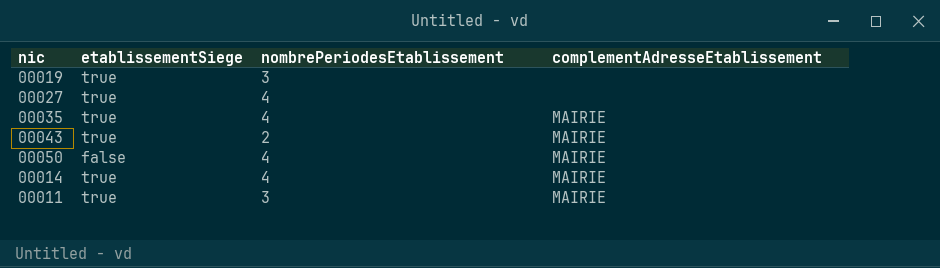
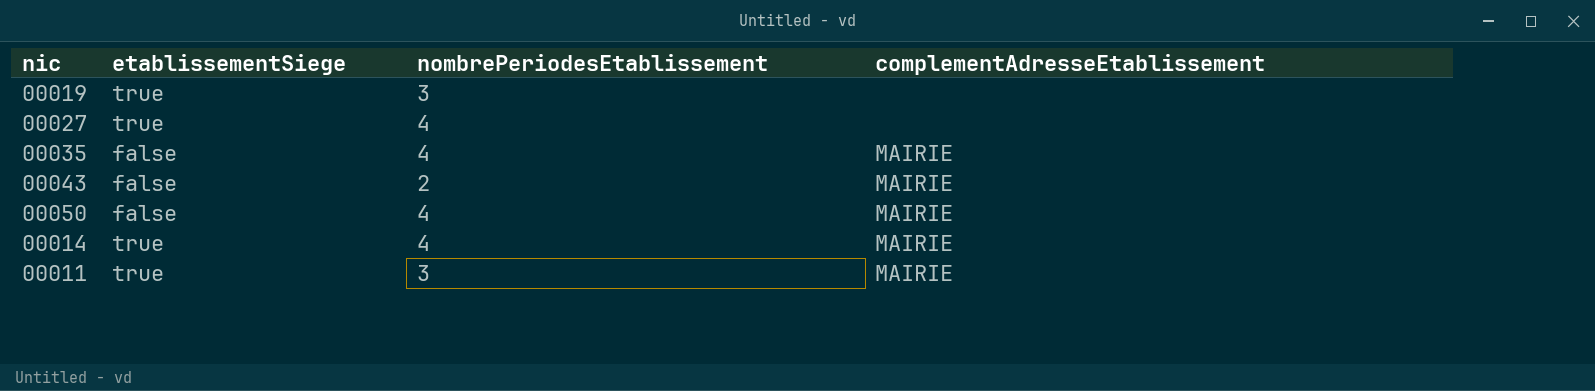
00035 | etablissementSiege: true -> false
00043 | etablissementSiege: true -> false

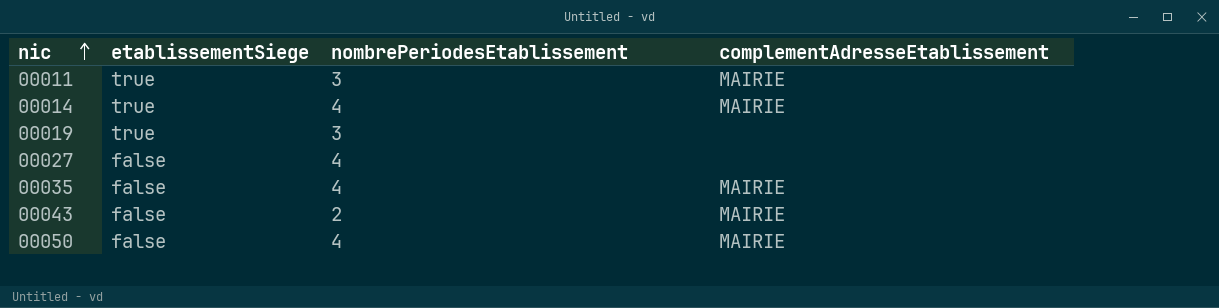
row order: none -> nic ascending
00027 | etablissementSiege: true -> false

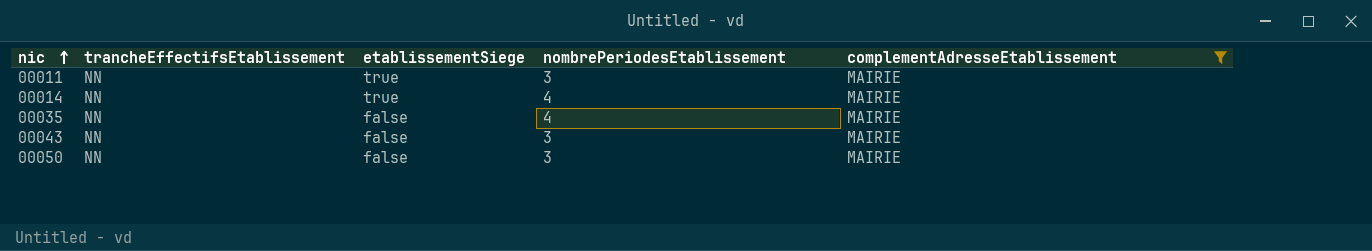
filter: none -> complementAdresseEtablissement = MAIRIE
column trancheEffectifsEtablissement | position: none -> 2
00043 | nombrePeriodesEtablissement: 2 -> 3
00050 | nombrePeriodesEtablissement: 4 -> 3

